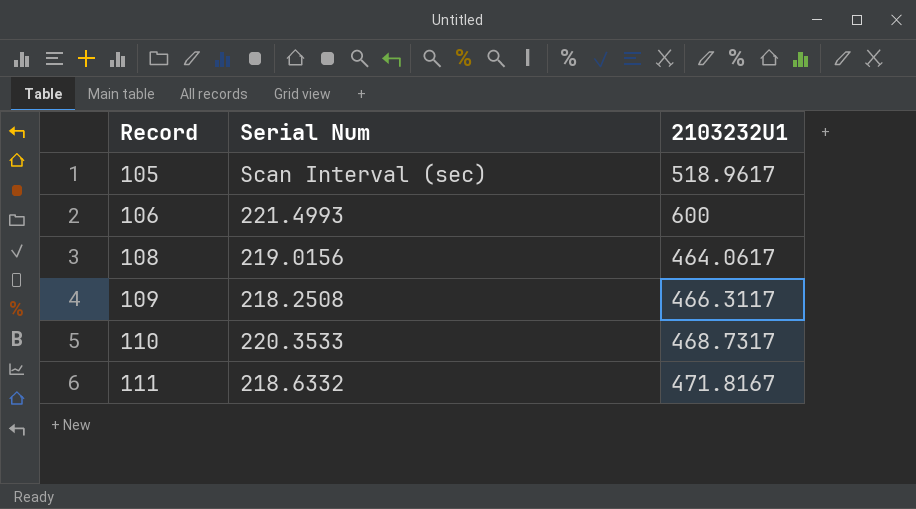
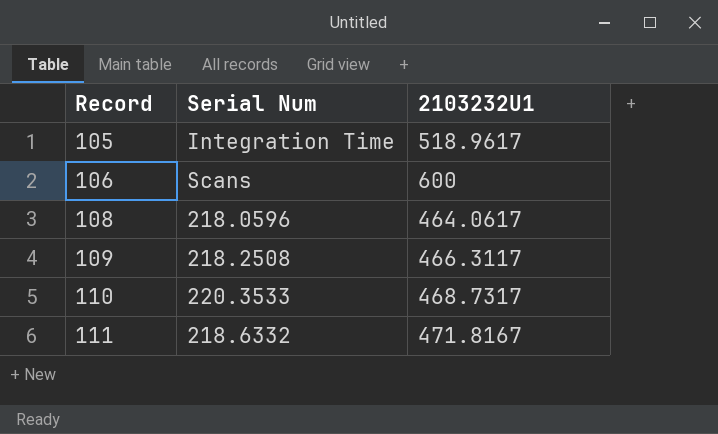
105 | Serial Num: Scan Interval (sec) -> Integration Time
106 | Serial Num: 221.4993 -> Scans
108 | Serial Num: 219.0156 -> 218.0596

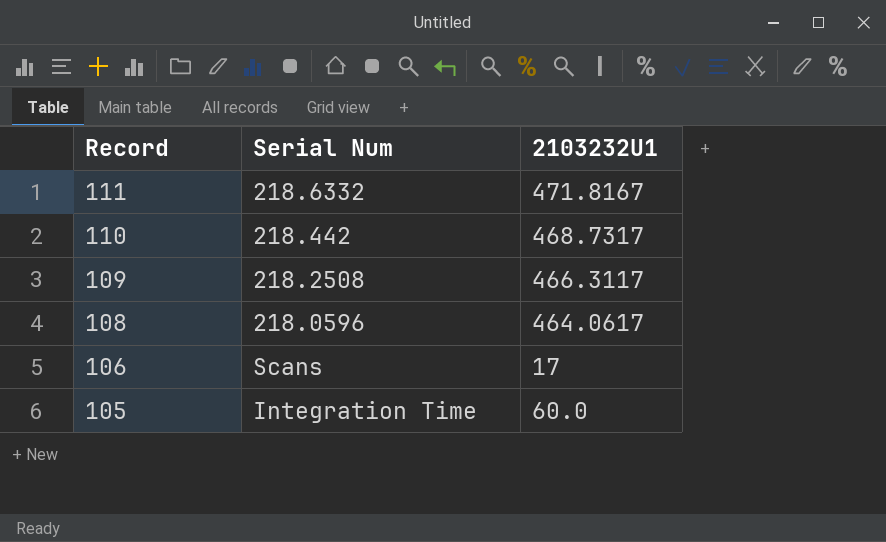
row order: Record ascending -> Record descending
110 | Serial Num: 220.3533 -> 218.442
106 | 2103232U1: 600 -> 17
105 | 2103232U1: 518.9617 -> 60.0

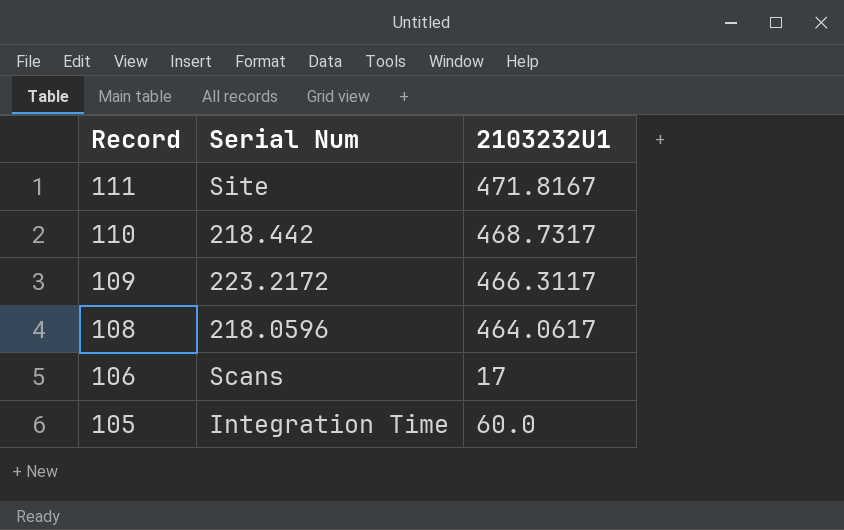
111 | Serial Num: 218.6332 -> Site
109 | Serial Num: 218.2508 -> 223.2172

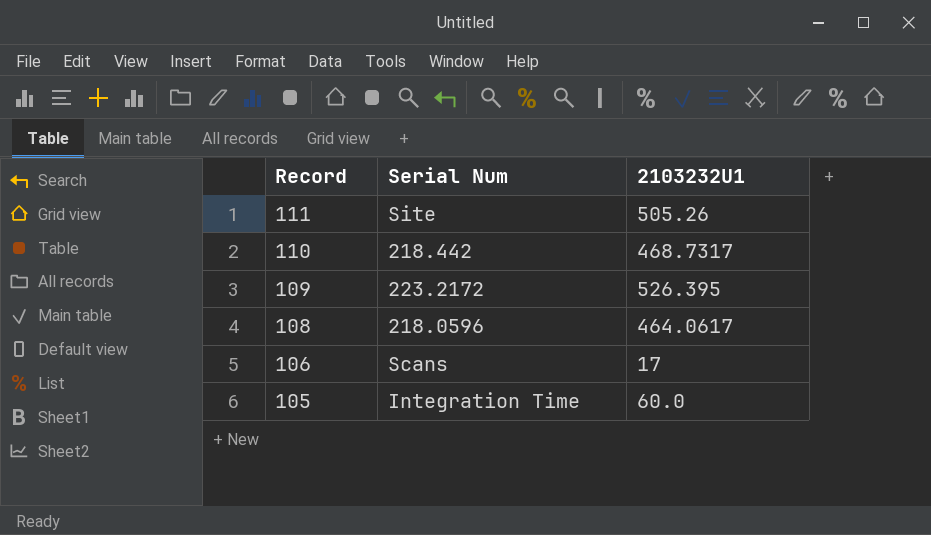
111 | 2103232U1: 471.8167 -> 505.26
109 | 2103232U1: 466.3117 -> 526.395

